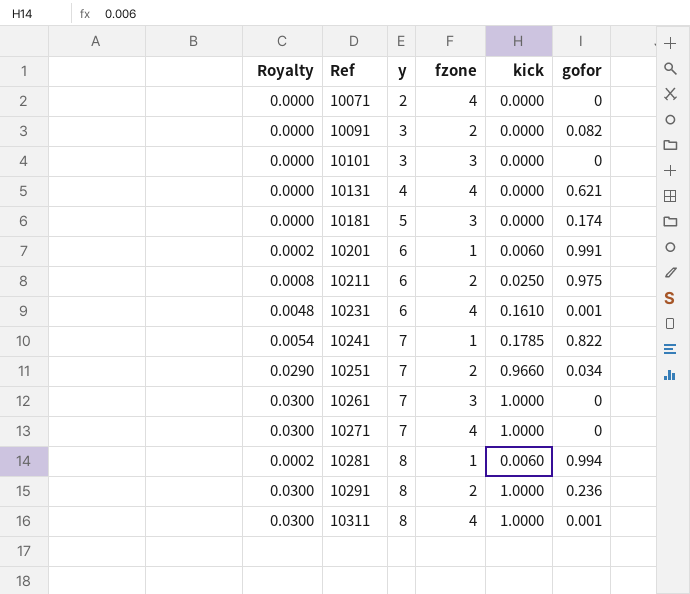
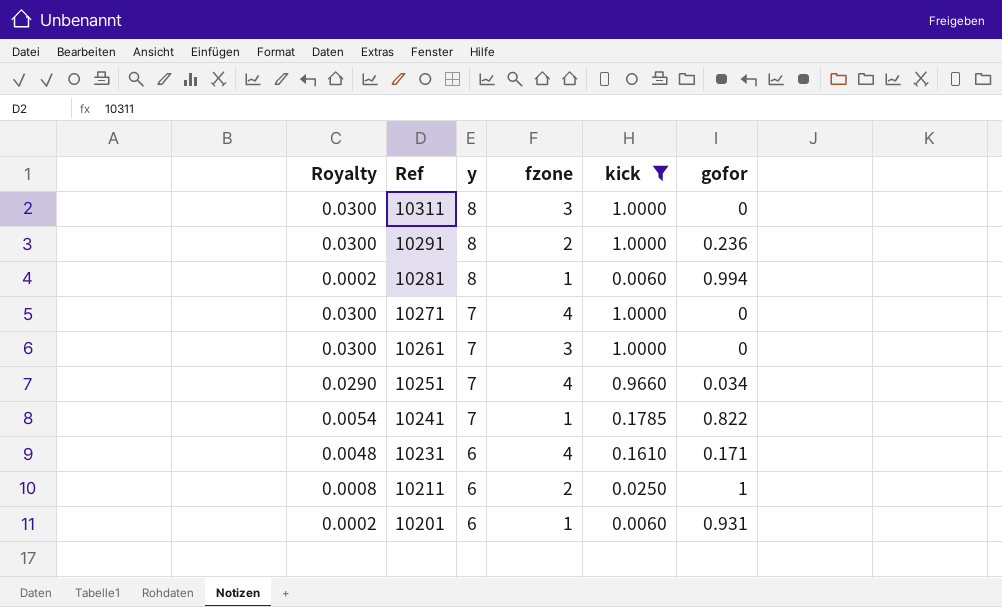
filter: none -> kick != 0.0000
row order: Ref ascending -> Ref descending
10311 | fzone: 4 -> 3
10311 | gofor: 0.001 -> 0
10251 | fzone: 2 -> 4
10231 | gofor: 0.001 -> 0.171
10211 | gofor: 0.975 -> 1
10201 | gofor: 0.991 -> 0.931

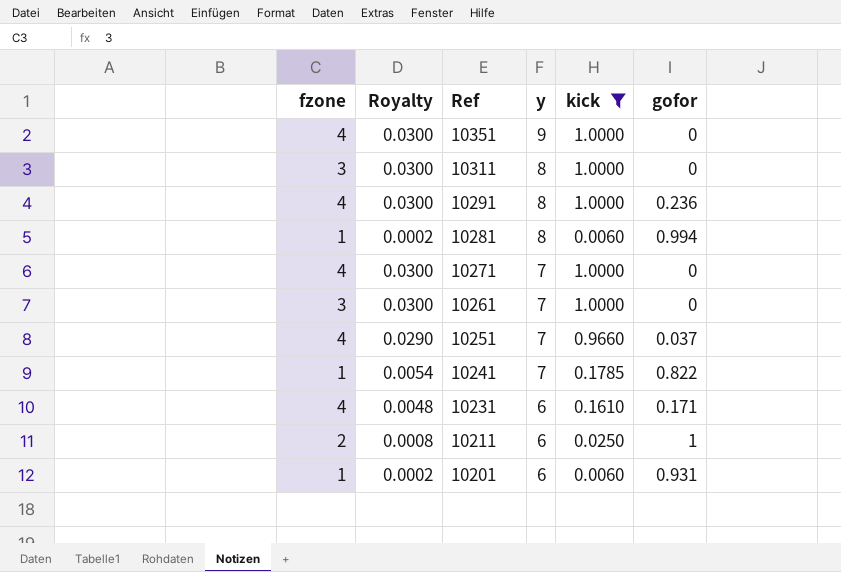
column fzone | position: 4 -> 1
row 10351: none -> 4 | 0.0300 | 9 | 1.0000 | 0
10291 | fzone: 2 -> 4
10251 | gofor: 0.034 -> 0.037

